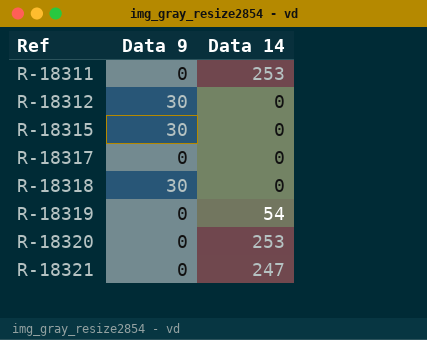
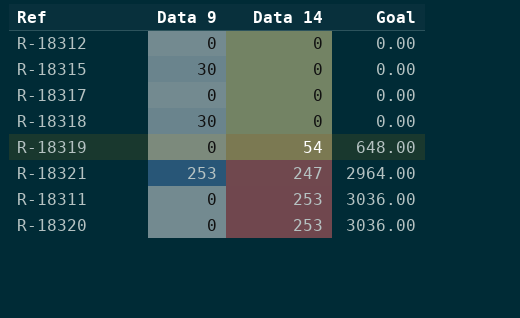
row order: Ref ascending -> Data 14 ascending
column Goal | formula: none -> [Data 14] * 12
R-18312 | Data 9: 30 -> 0
R-18321 | Data 9: 0 -> 253

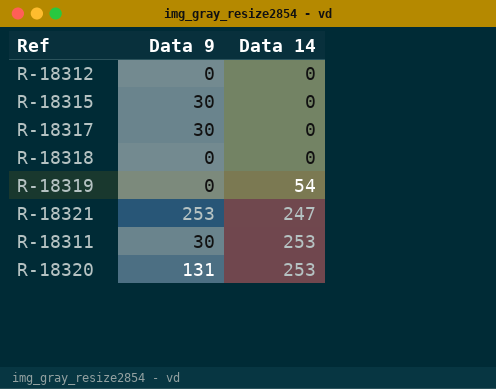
column Goal | formula: [Data 14] * 12 -> none
R-18317 | Data 9: 0 -> 30
R-18318 | Data 9: 30 -> 0
R-18311 | Data 9: 0 -> 30
R-18320 | Data 9: 0 -> 131

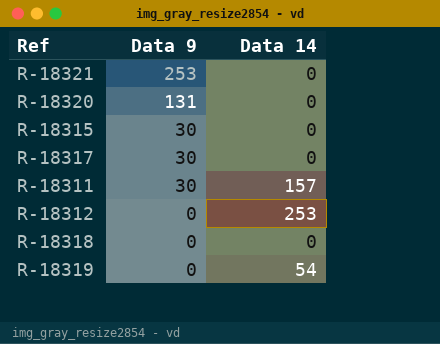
row order: Data 14 ascending -> Data 9 descending
R-18321 | Data 14: 247 -> 0
R-18320 | Data 14: 253 -> 0
R-18311 | Data 14: 253 -> 157
R-18312 | Data 14: 0 -> 253

